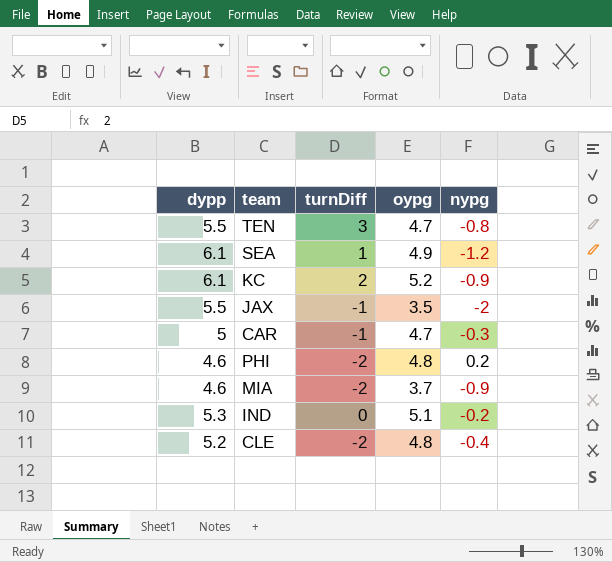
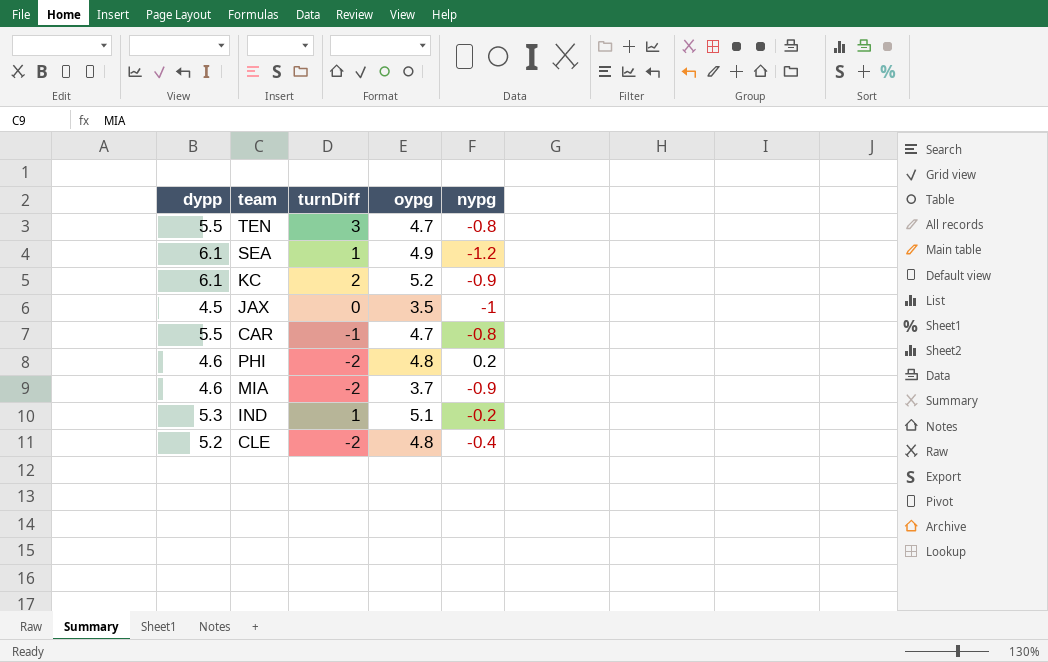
JAX | dypp: 5.5 -> 4.5
JAX | turnDiff: -1 -> 0
JAX | nypg: -2 -> -1
CAR | dypp: 5 -> 5.5
CAR | nypg: -0.3 -> -0.8
IND | turnDiff: 0 -> 1

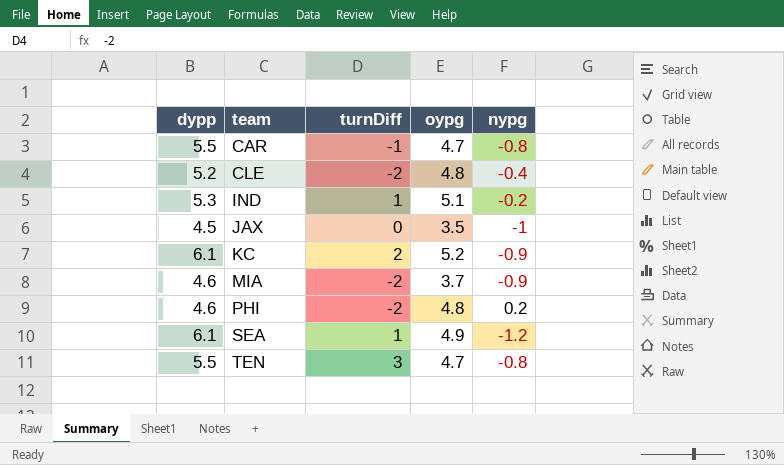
row order: none -> team ascending

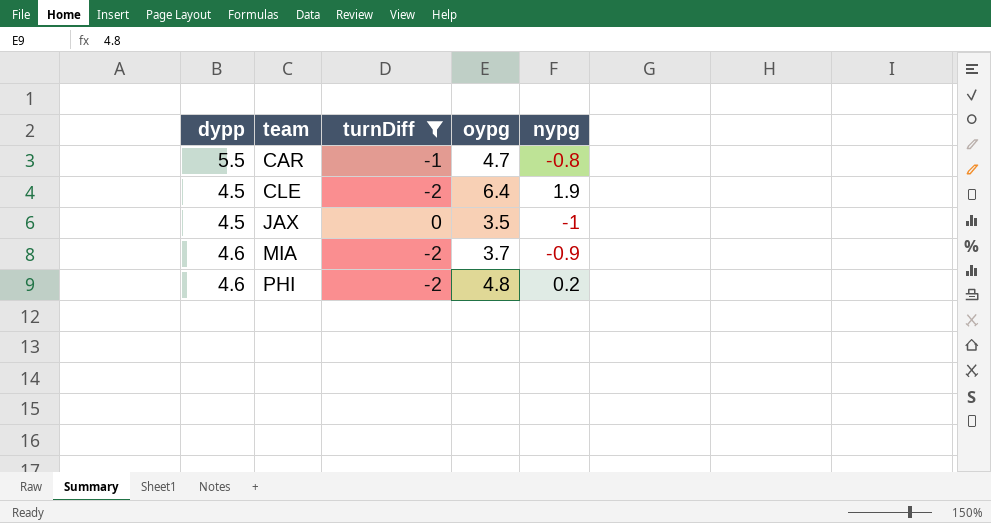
filter: none -> turnDiff <= 0
CLE | dypp: 5.2 -> 4.5
CLE | oypg: 4.8 -> 6.4
CLE | nypg: -0.4 -> 1.9

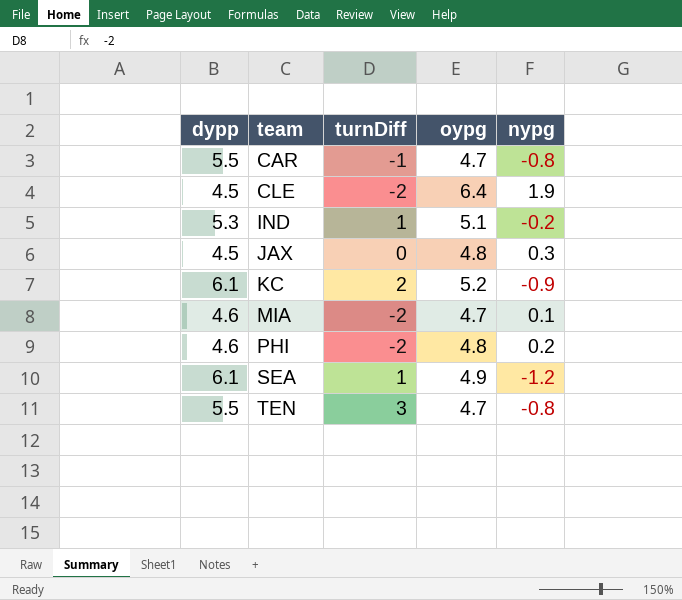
filter: turnDiff <= 0 -> none
JAX | oypg: 3.5 -> 4.8
JAX | nypg: -1 -> 0.3
MIA | oypg: 3.7 -> 4.7
MIA | nypg: -0.9 -> 0.1

